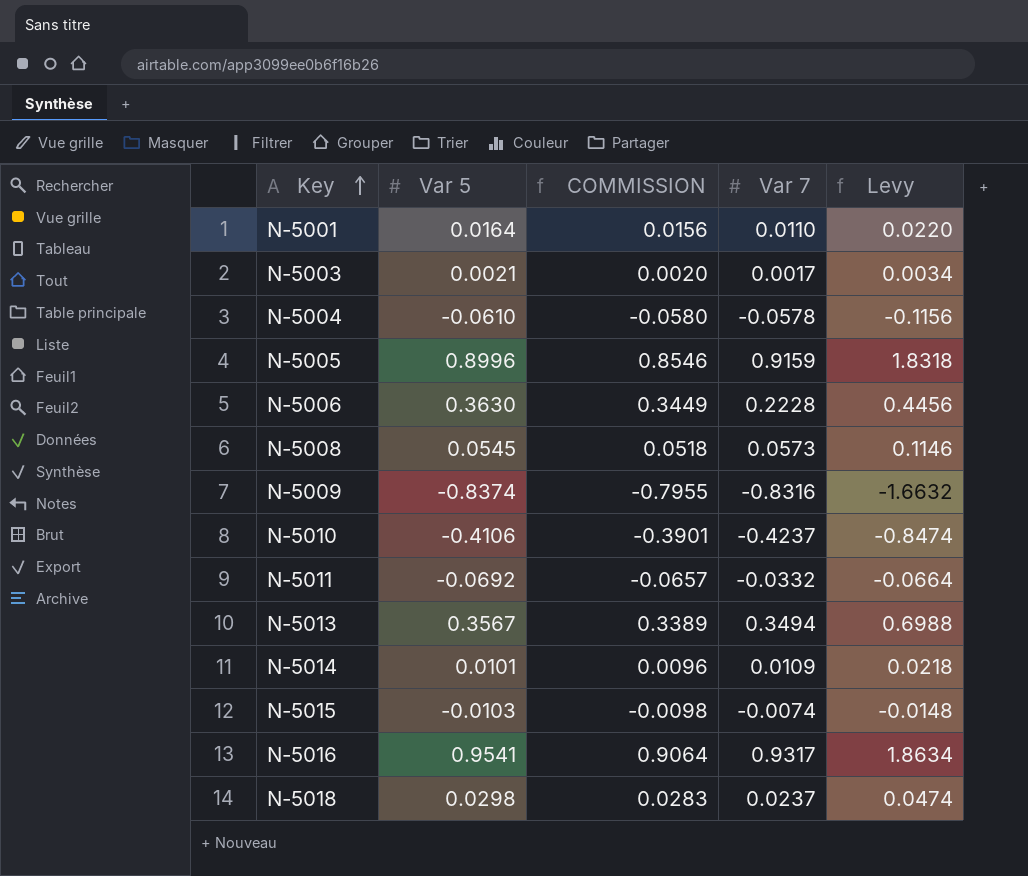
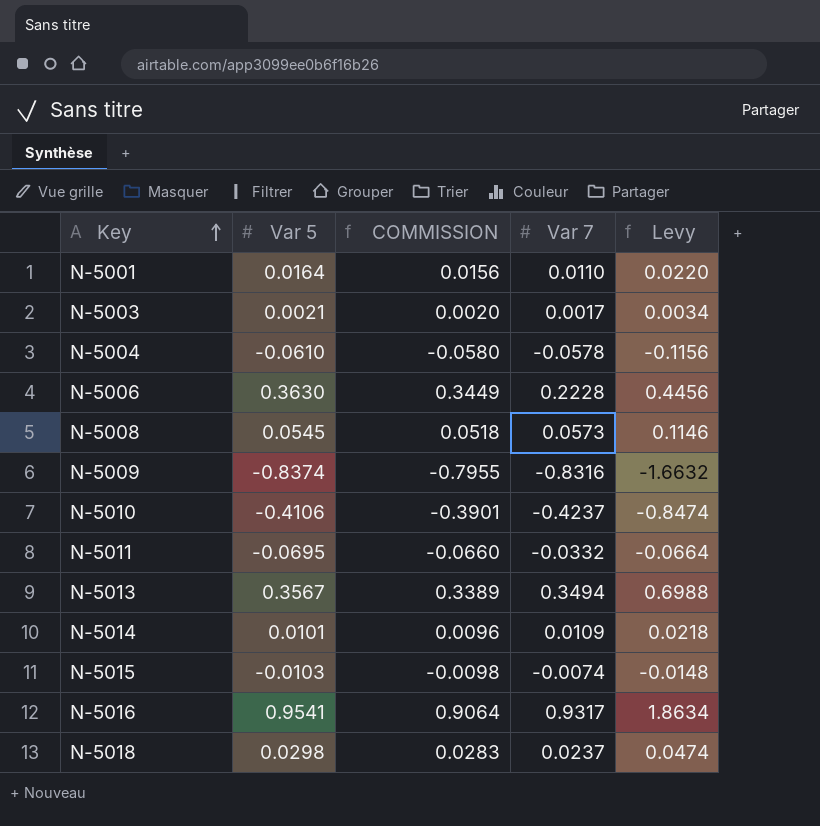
row N-5005: 0.8996 | 0.8546 | 0.9159 | 1.8318 -> none
N-5011 | Var 5: -0.0692 -> -0.0695
N-5011 | COMMISSION: -0.0657 -> -0.0660

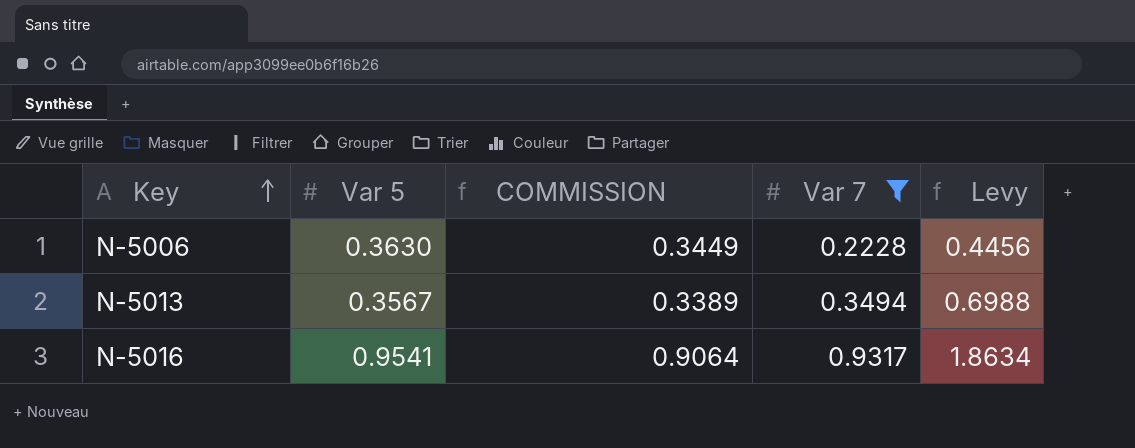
filter: none -> Var 7 >= 0.2228

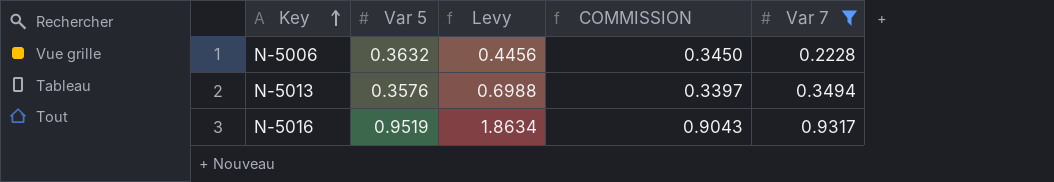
column Levy | position: 5 -> 3
N-5006 | Var 5: 0.3630 -> 0.3632
N-5006 | COMMISSION: 0.3449 -> 0.3450
N-5013 | Var 5: 0.3567 -> 0.3576
N-5013 | COMMISSION: 0.3389 -> 0.3397
N-5016 | Var 5: 0.9541 -> 0.9519
N-5016 | COMMISSION: 0.9064 -> 0.9043

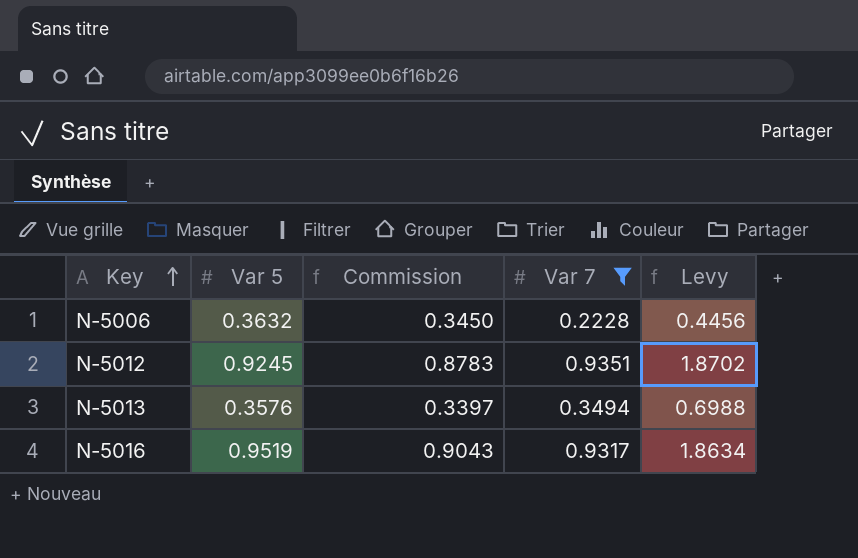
column name: COMMISSION -> Commission
column Levy | position: 3 -> 5
row N-5012: none -> 0.9245 | 0.8783 | 0.9351 | 1.8702

